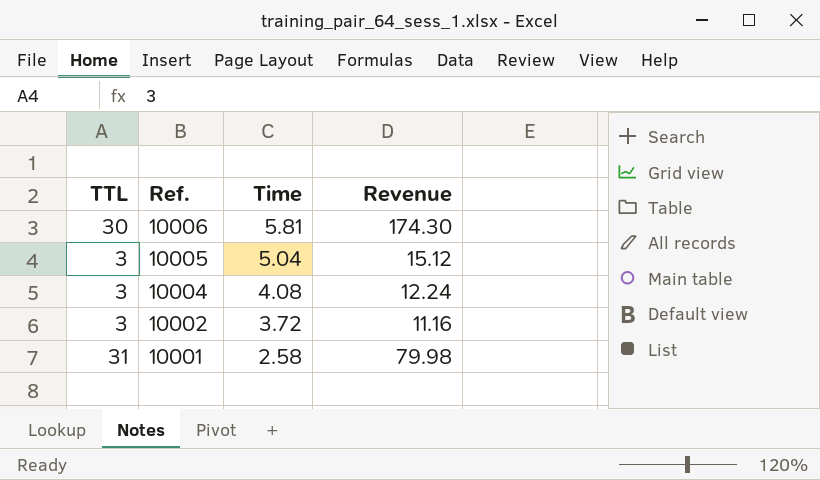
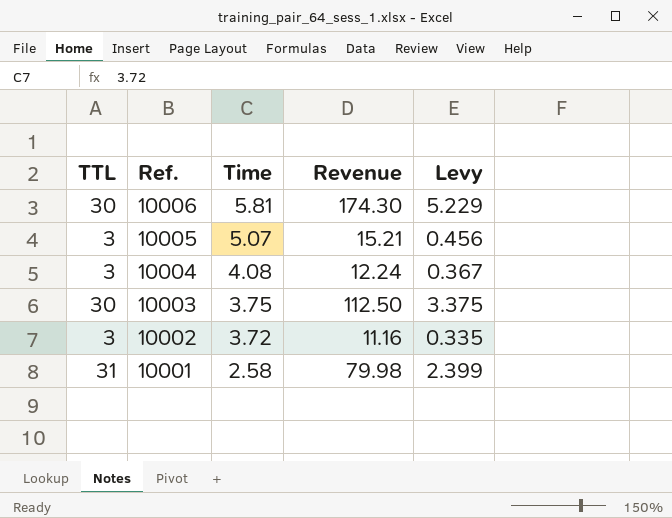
column Levy | formula: none -> [Revenue] * 0.03
10005 | Time: 5.04 -> 5.07
10005 | Revenue: 15.12 -> 15.21
row 10003: none -> 30 | 3.75 | 112.50 | 3.375

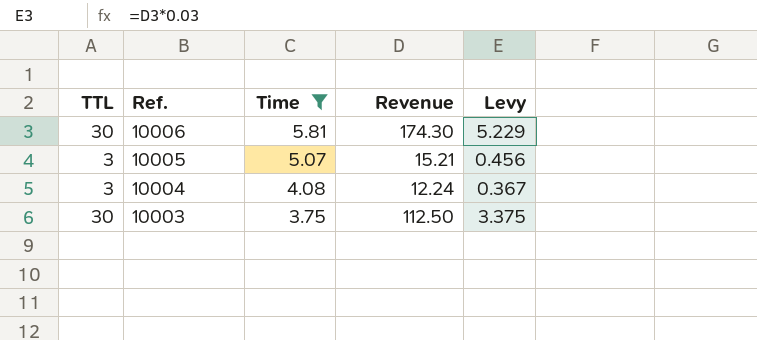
filter: none -> Time >= 3.75

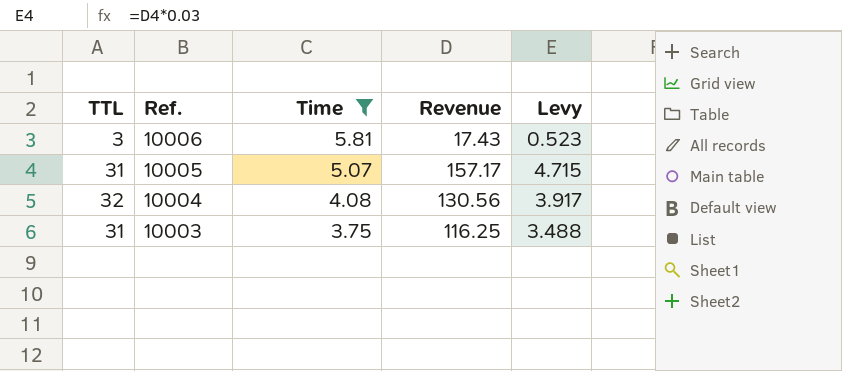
10006 | TTL: 30 -> 3
10006 | Revenue: 174.30 -> 17.43
10006 | Levy: 5.229 -> 0.523
10005 | TTL: 3 -> 31
10005 | Revenue: 15.21 -> 157.17
10005 | Levy: 0.456 -> 4.715
10004 | TTL: 3 -> 32
10004 | Revenue: 12.24 -> 130.56
10004 | Levy: 0.367 -> 3.917
10003 | TTL: 30 -> 31
10003 | Revenue: 112.50 -> 116.25
10003 | Levy: 3.375 -> 3.488

